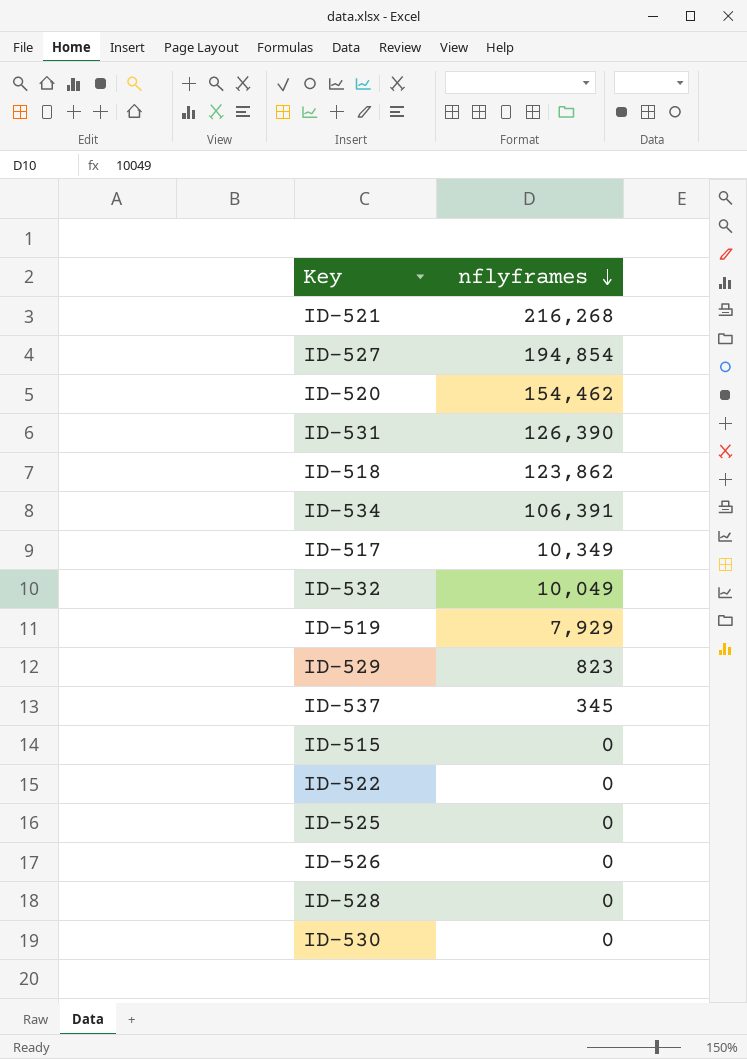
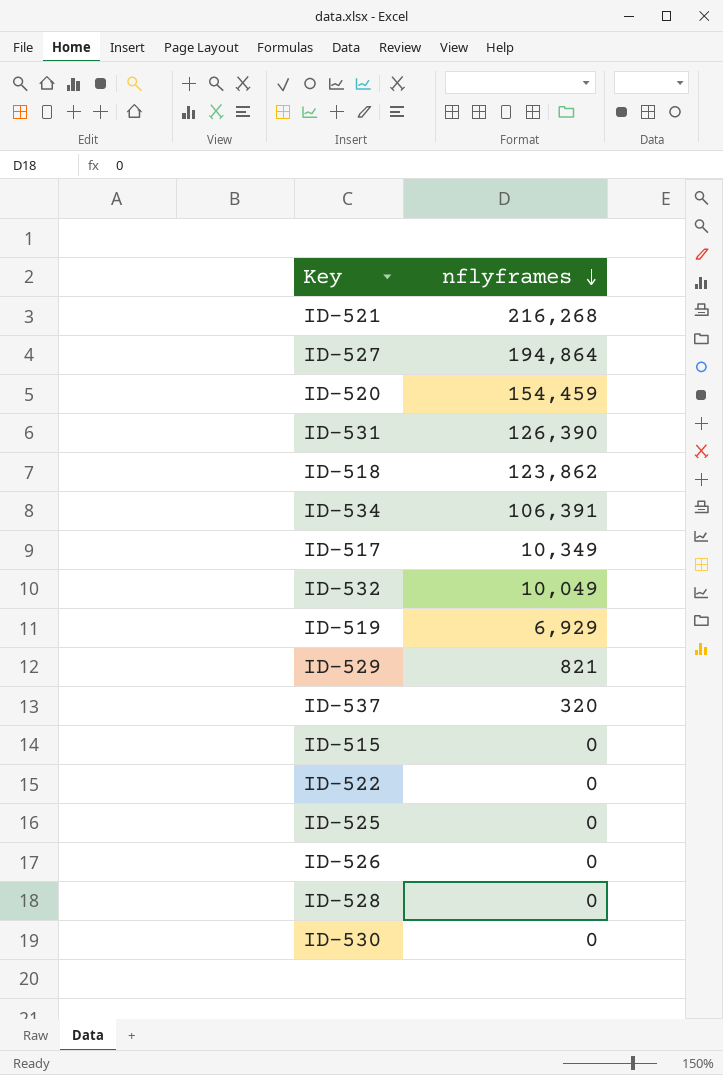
ID-527 | nflyframes: 194,854 -> 194,864
ID-520 | nflyframes: 154,462 -> 154,459
ID-519 | nflyframes: 7,929 -> 6,929
ID-529 | nflyframes: 823 -> 821
ID-537 | nflyframes: 345 -> 320

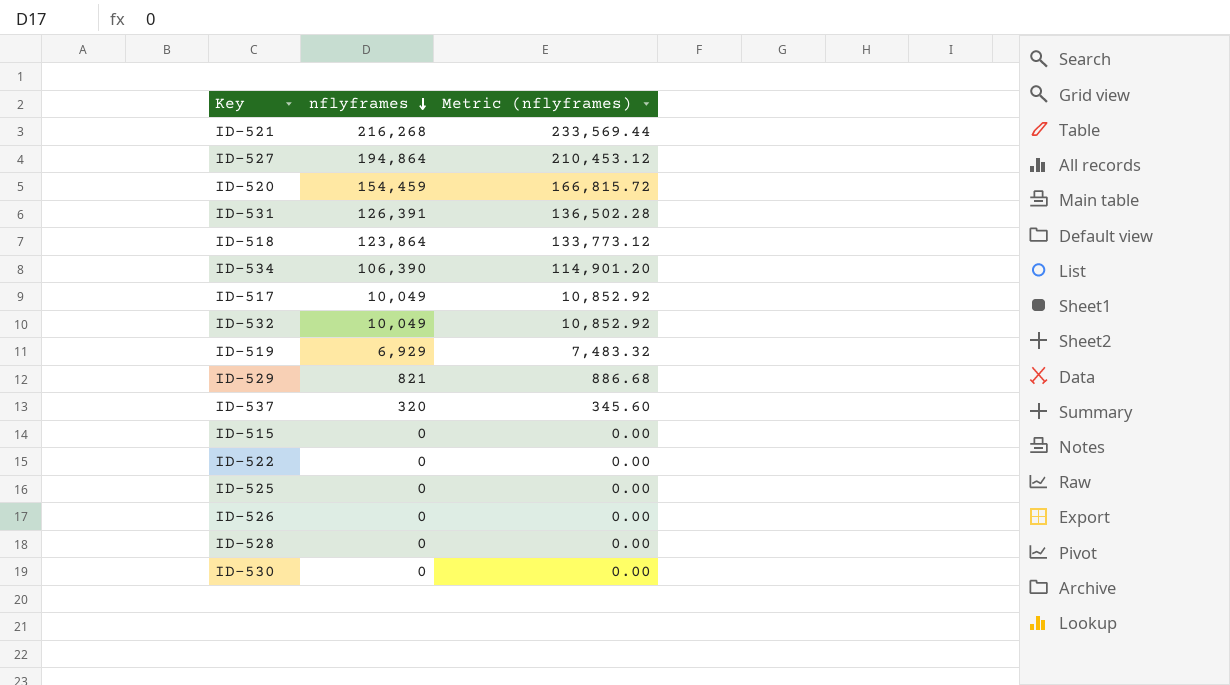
column Metric (nflyframes) | formula: none -> [nflyframes] * 1.08
ID-531 | nflyframes: 126,390 -> 126,391
ID-518 | nflyframes: 123,862 -> 123,864
ID-534 | nflyframes: 106,391 -> 106,390
ID-517 | nflyframes: 10,349 -> 10,049

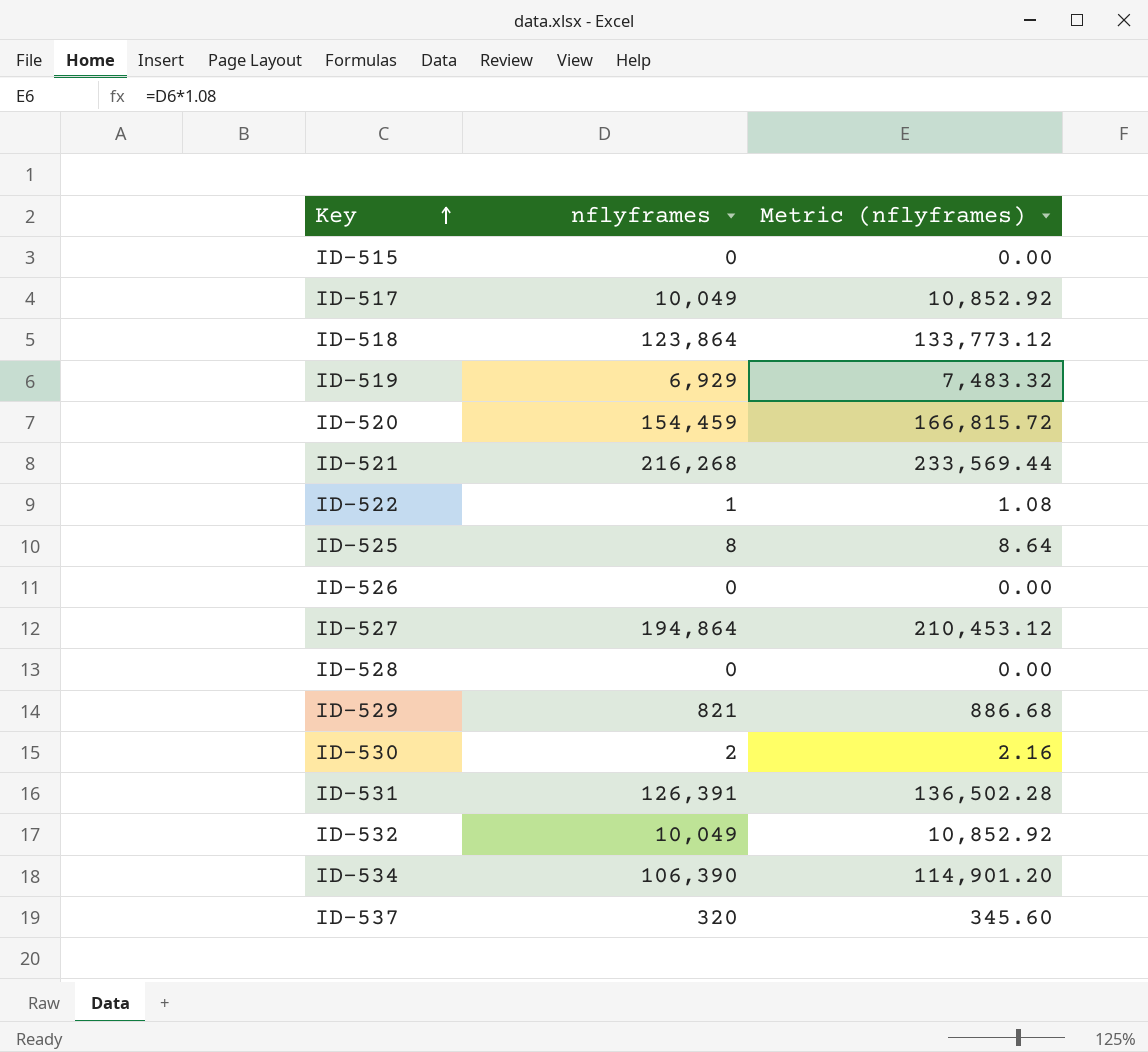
row order: nflyframes descending -> Key ascending
ID-522 | nflyframes: 0 -> 1
ID-522 | Metric (nflyframes): 0.00 -> 1.08
ID-525 | nflyframes: 0 -> 8
ID-525 | Metric (nflyframes): 0.00 -> 8.64
ID-530 | nflyframes: 0 -> 2
ID-530 | Metric (nflyframes): 0.00 -> 2.16

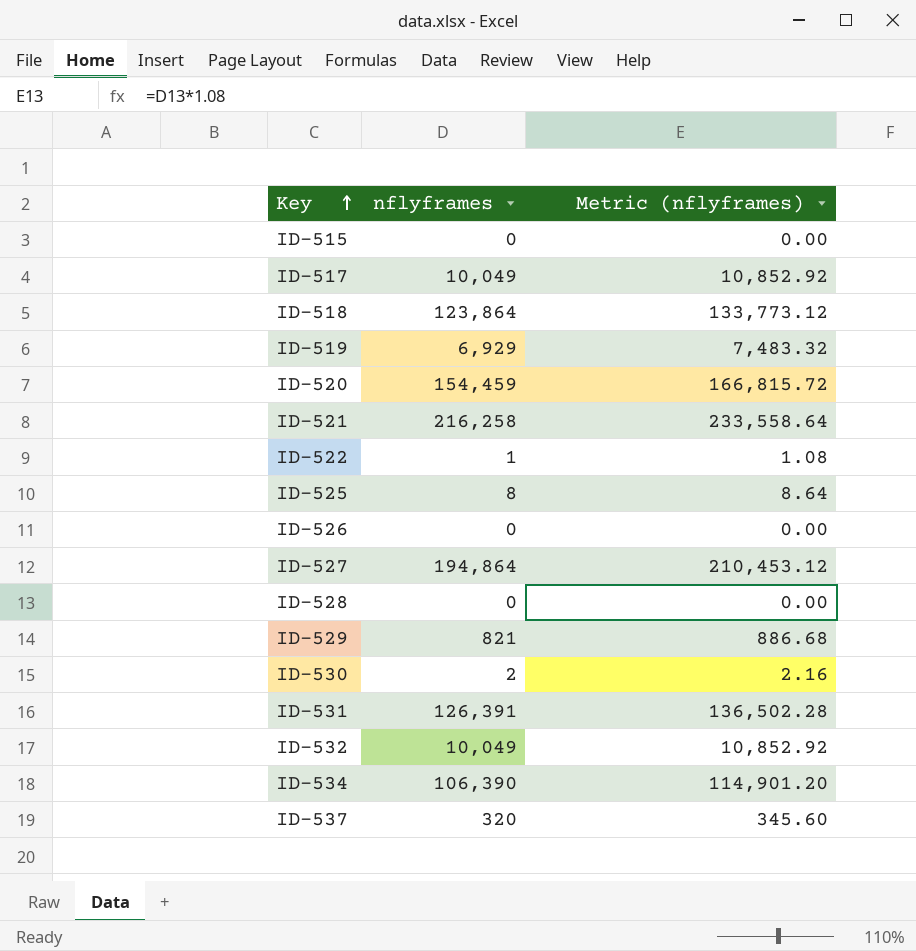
ID-521 | nflyframes: 216,268 -> 216,258
ID-521 | Metric (nflyframes): 233,569.44 -> 233,558.64

